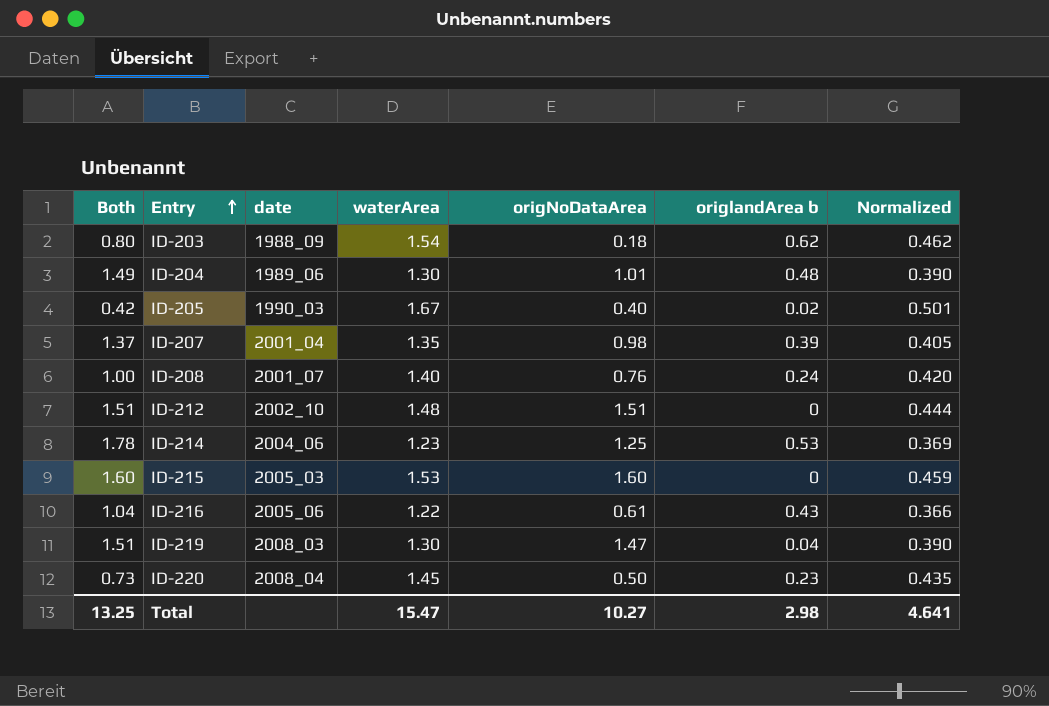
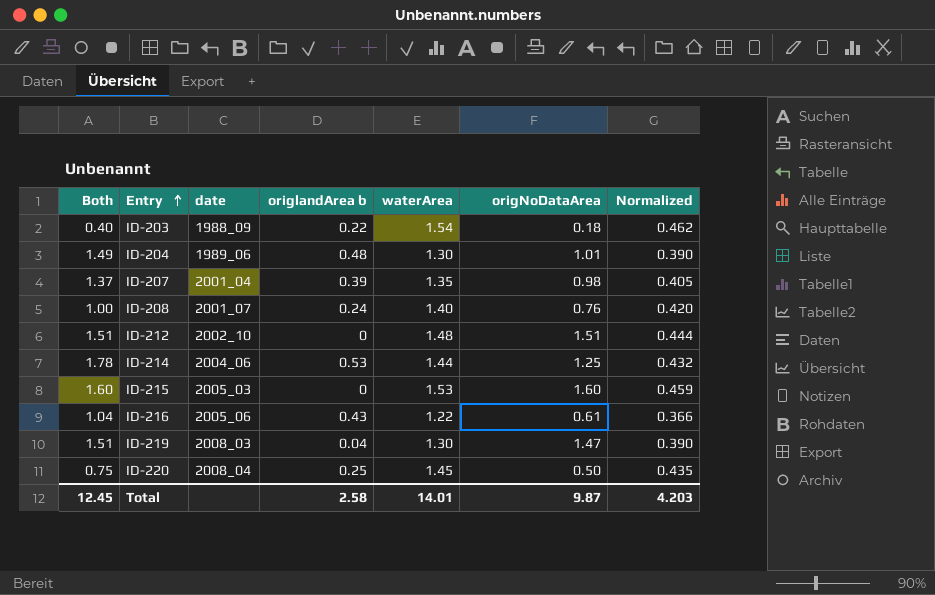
column origlandArea b | position: 6 -> 4
row ID-205: 0.42 | 1990_03 | 1.67 | 0.40 | 0.02 | 0.501 -> none
ID-203 | Both: 0.80 -> 0.40
ID-203 | origlandArea b: 0.62 -> 0.22
ID-214 | waterArea: 1.23 -> 1.44
ID-214 | Normalized: 0.369 -> 0.432
ID-220 | Both: 0.73 -> 0.75
ID-220 | origlandArea b: 0.23 -> 0.25
Total | Both: 13.25 -> 12.45
Total | origlandArea b: 2.98 -> 2.58
Total | waterArea: 15.47 -> 14.01
Total | origNoDataArea: 10.27 -> 9.87
Total | Normalized: 4.641 -> 4.203

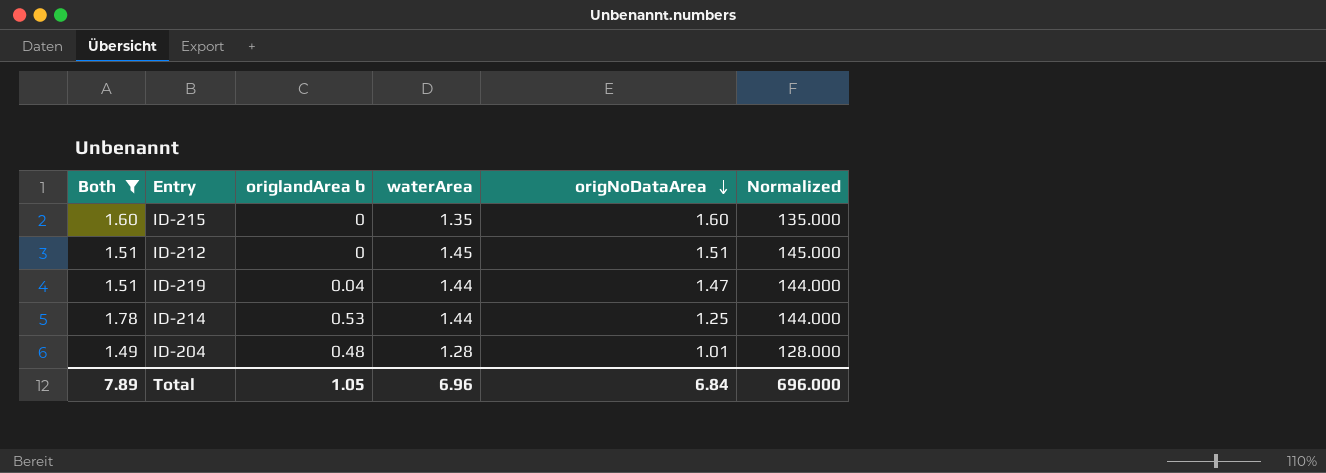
filter: none -> Both >= 1.49
row order: Entry ascending -> origNoDataArea descending
column date | position: 3 -> none
column Normalized | formula: [waterArea] * 0.3 -> [waterArea] * 100
ID-215 | waterArea: 1.53 -> 1.35
ID-212 | waterArea: 1.48 -> 1.45
ID-219 | waterArea: 1.30 -> 1.44
ID-204 | waterArea: 1.30 -> 1.28
Total | Both: 12.45 -> 7.89
Total | origlandArea b: 2.58 -> 1.05
Total | waterArea: 14.01 -> 6.96
Total | origNoDataArea: 9.87 -> 6.84
Total | Normalized: 4.203 -> 696.000

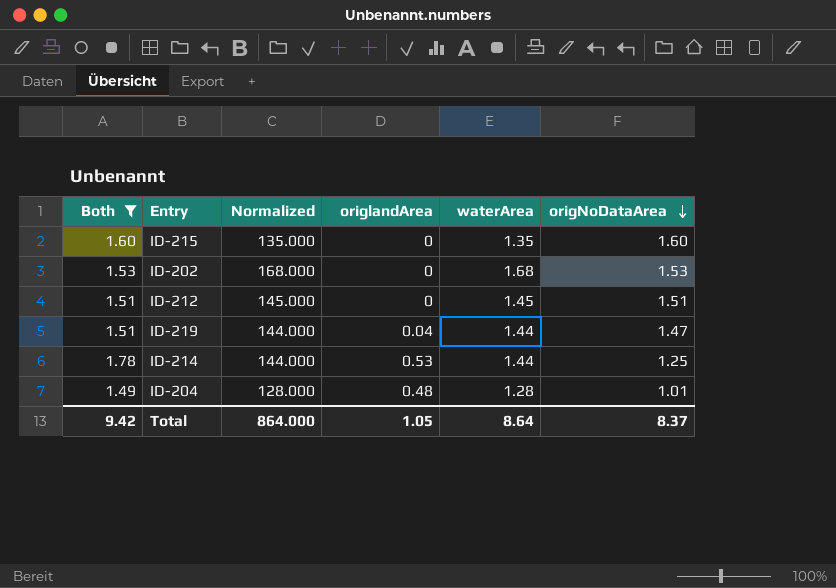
column Normalized | position: 6 -> 3
column name: origlandArea b -> origlandArea
row ID-202: none -> 1.53 | 168.000 | 0 | 1.68 | 1.53
Total | Both: 7.89 -> 9.42
Total | Normalized: 696.000 -> 864.000
Total | waterArea: 6.96 -> 8.64
Total | origNoDataArea: 6.84 -> 8.37

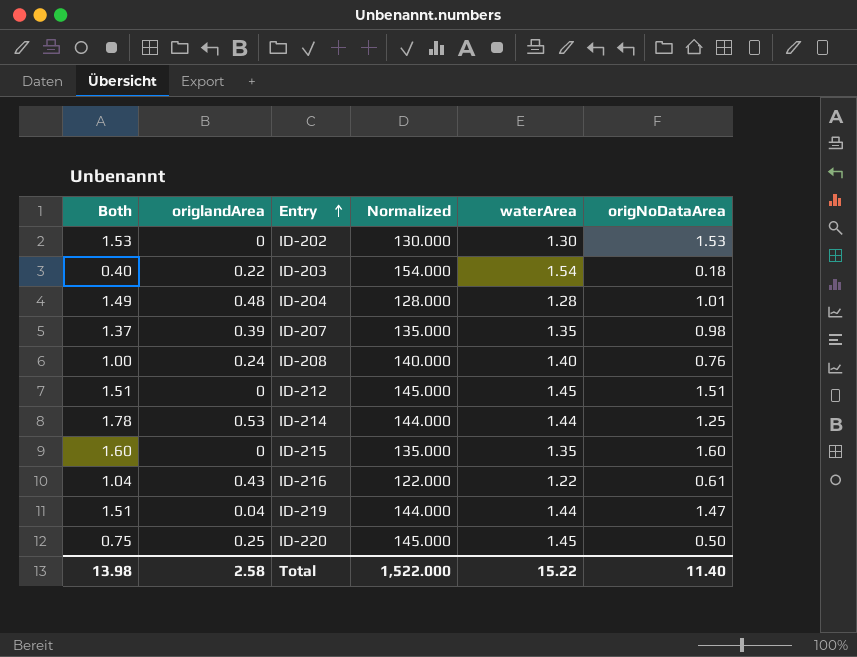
filter: Both >= 1.49 -> none
row order: origNoDataArea descending -> Entry ascending
column origlandArea | position: 4 -> 2
ID-202 | Normalized: 168.000 -> 130.000
ID-202 | waterArea: 1.68 -> 1.30
Total | Both: 9.42 -> 13.98
Total | origlandArea: 1.05 -> 2.58
Total | Normalized: 864.000 -> 1,522.000
Total | waterArea: 8.64 -> 15.22
Total | origNoDataArea: 8.37 -> 11.40

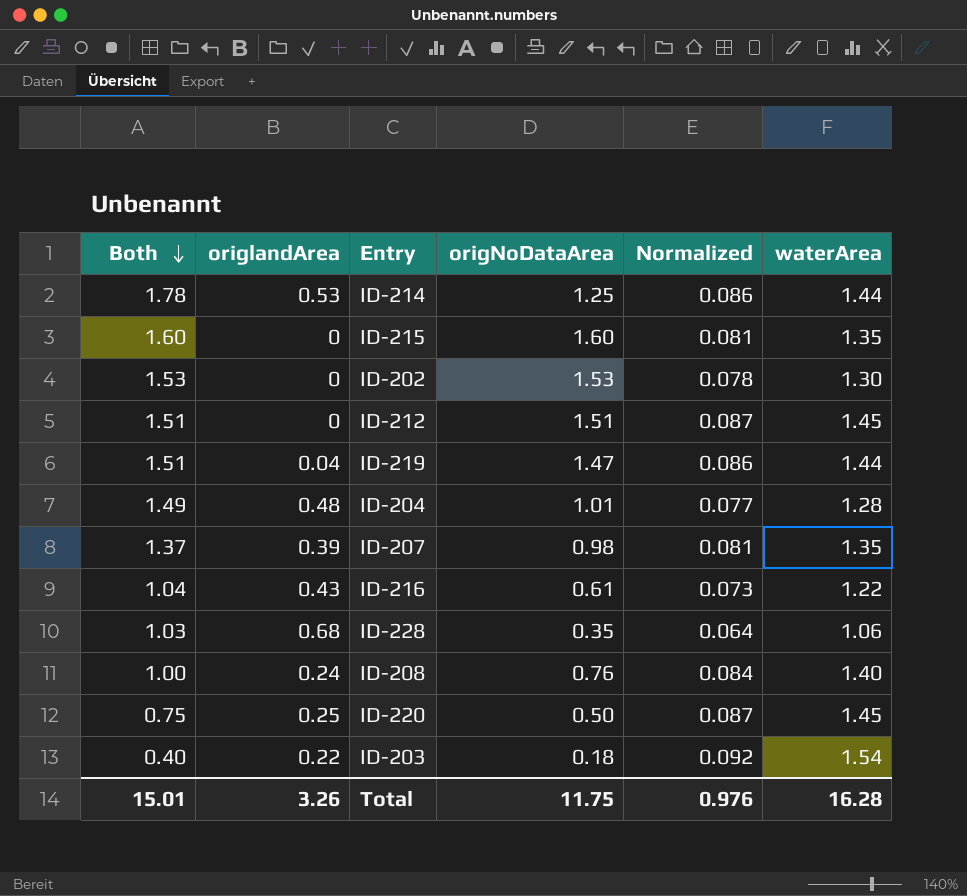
row order: Entry ascending -> Both descending
column origNoDataArea | position: 6 -> 4
column Normalized | formula: [waterArea] * 100 -> [waterArea] * 0.06
row ID-228: none -> 1.03 | 0.68 | 0.35 | 0.064 | 1.06
Total | Both: 13.98 -> 15.01
Total | origlandArea: 2.58 -> 3.26
Total | origNoDataArea: 11.40 -> 11.75
Total | Normalized: 1,522.000 -> 0.976
Total | waterArea: 15.22 -> 16.28

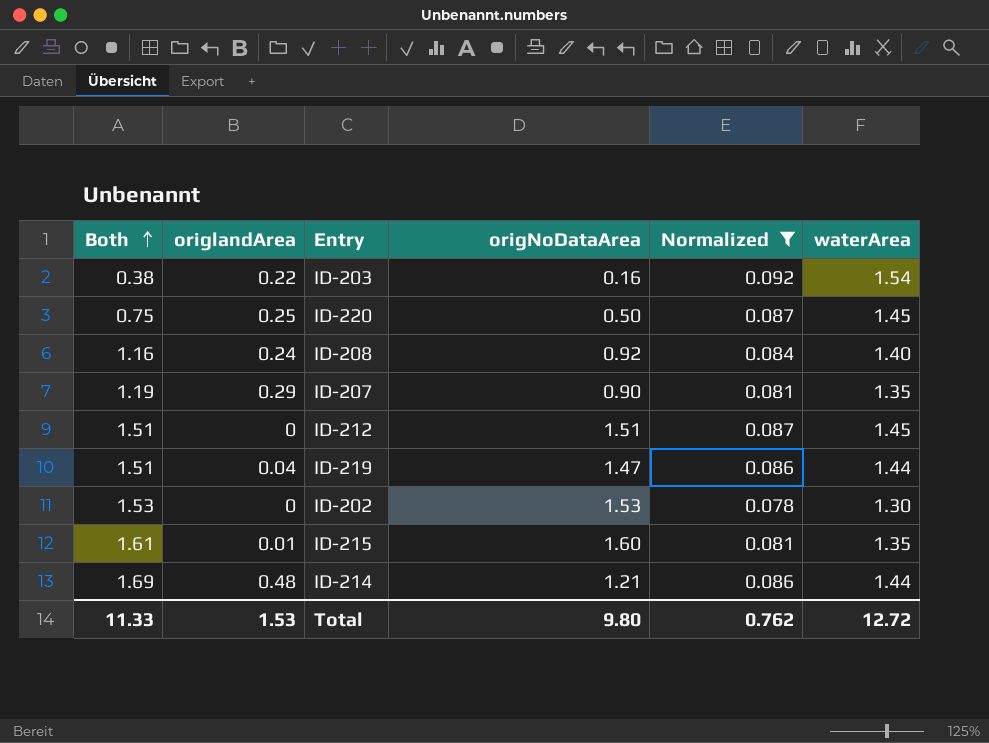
filter: none -> Normalized >= 0.078
row order: Both descending -> Both ascending
ID-203 | Both: 0.40 -> 0.38
ID-203 | origNoDataArea: 0.18 -> 0.16
ID-208 | Both: 1.00 -> 1.16
ID-208 | origNoDataArea: 0.76 -> 0.92
ID-207 | Both: 1.37 -> 1.19
ID-207 | origlandArea: 0.39 -> 0.29
ID-207 | origNoDataArea: 0.98 -> 0.90
ID-215 | Both: 1.60 -> 1.61
ID-215 | origlandArea: 0 -> 0.01
ID-214 | Both: 1.78 -> 1.69
ID-214 | origlandArea: 0.53 -> 0.48
ID-214 | origNoDataArea: 1.25 -> 1.21
Total | Both: 15.01 -> 11.33
Total | origlandArea: 3.26 -> 1.53
Total | origNoDataArea: 11.75 -> 9.80
Total | Normalized: 0.976 -> 0.762
Total | waterArea: 16.28 -> 12.72

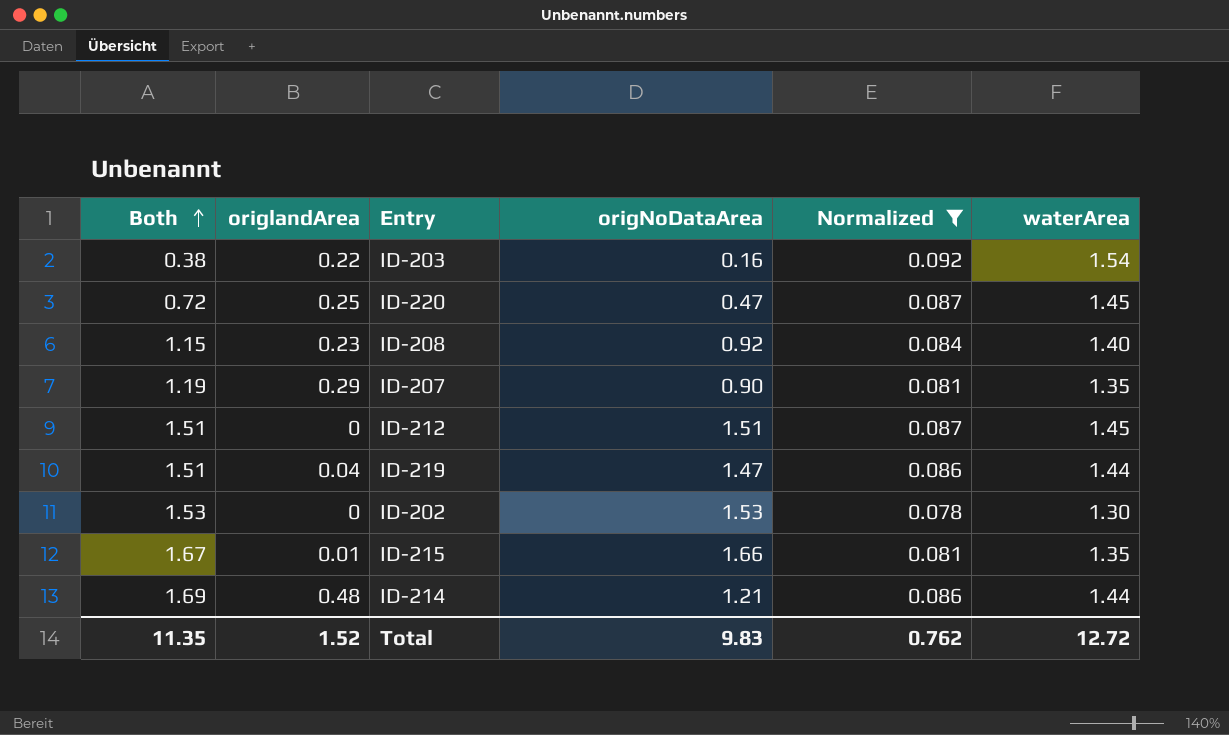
ID-220 | Both: 0.75 -> 0.72
ID-220 | origNoDataArea: 0.50 -> 0.47
ID-208 | Both: 1.16 -> 1.15
ID-208 | origlandArea: 0.24 -> 0.23
ID-215 | Both: 1.61 -> 1.67
ID-215 | origNoDataArea: 1.60 -> 1.66
Total | Both: 11.33 -> 11.35
Total | origlandArea: 1.53 -> 1.52
Total | origNoDataArea: 9.80 -> 9.83

